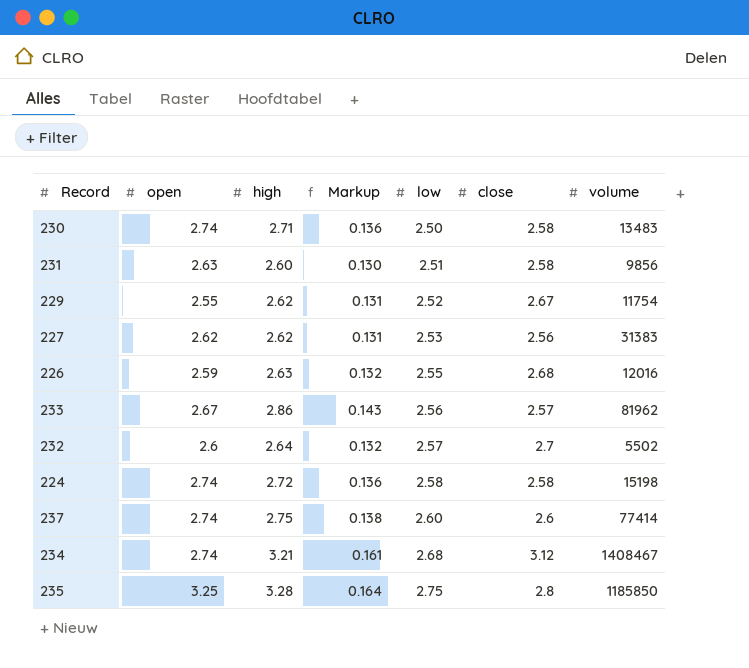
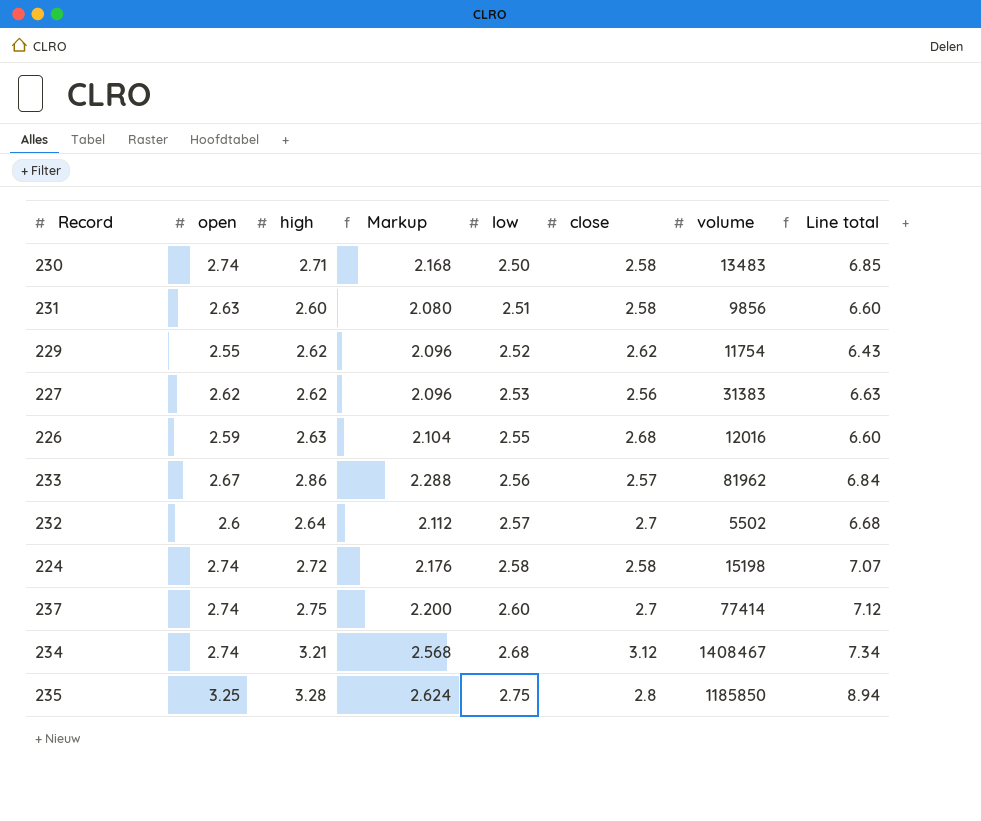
column Markup | formula: [high] * 0.05 -> [high] * 0.8
column Line total | formula: none -> [open] * [low]
229 | close: 2.67 -> 2.62
237 | close: 2.6 -> 2.7

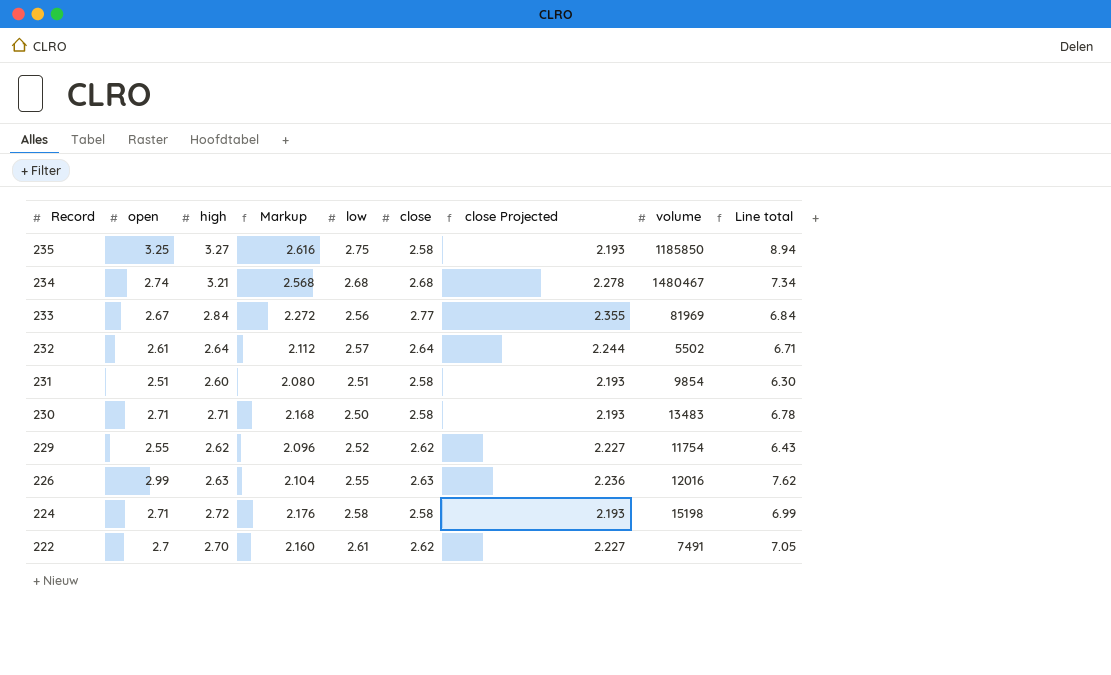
row order: low ascending -> Record descending
column close Projected | formula: none -> [close] * 0.85
row 227: 2.62 | 2.62 | 2.096 | 2.53 | 2.56 | 31383 | 6.63 -> none
row 237: 2.74 | 2.75 | 2.200 | 2.60 | 2.7 | 77414 | 7.12 -> none
235 | high: 3.28 -> 3.27
235 | Markup: 2.624 -> 2.616
235 | close: 2.8 -> 2.58
234 | close: 3.12 -> 2.68
234 | volume: 1408467 -> 1480467
233 | high: 2.86 -> 2.84
233 | Markup: 2.288 -> 2.272
233 | close: 2.57 -> 2.77
233 | volume: 81962 -> 81969
232 | open: 2.6 -> 2.61
232 | close: 2.7 -> 2.64
232 | Line total: 6.68 -> 6.71
231 | open: 2.63 -> 2.51
231 | volume: 9856 -> 9854
231 | Line total: 6.60 -> 6.30
230 | open: 2.74 -> 2.71
230 | Line total: 6.85 -> 6.78
226 | open: 2.59 -> 2.99
226 | close: 2.68 -> 2.63
226 | Line total: 6.60 -> 7.62
224 | open: 2.74 -> 2.71
224 | Line total: 7.07 -> 6.99
row 222: none -> 2.7 | 2.70 | 2.160 | 2.61 | 2.62 | 2.227 | 7491 | 7.05

